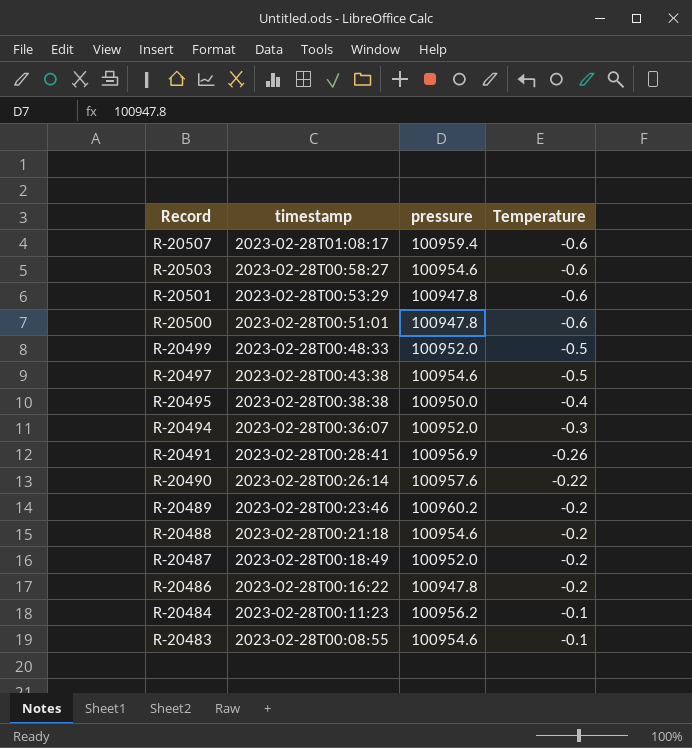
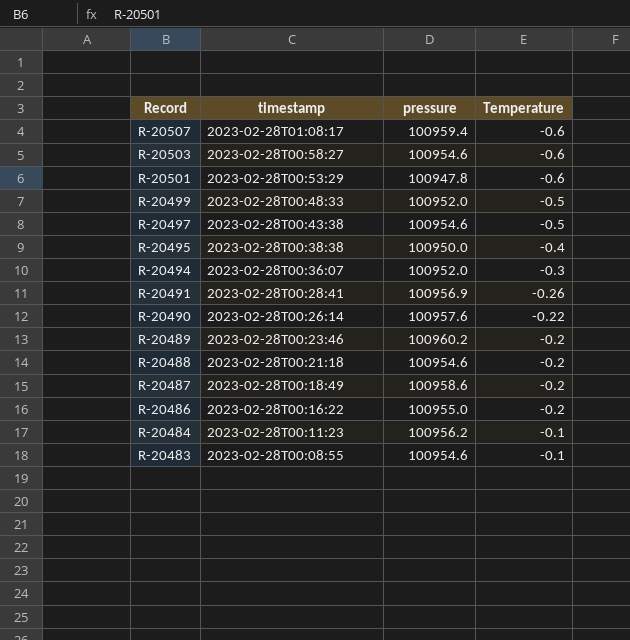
row R-20500: 2023-02-28T00:51:01 | 100947.8 | -0.6 -> none
R-20487 | pressure: 100952.0 -> 100958.6
R-20486 | pressure: 100947.8 -> 100955.0

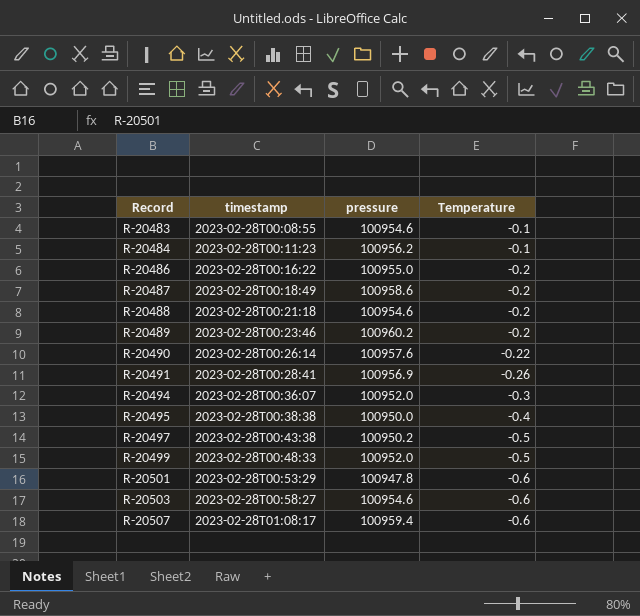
row order: Record descending -> Record ascending
R-20497 | pressure: 100954.6 -> 100950.2

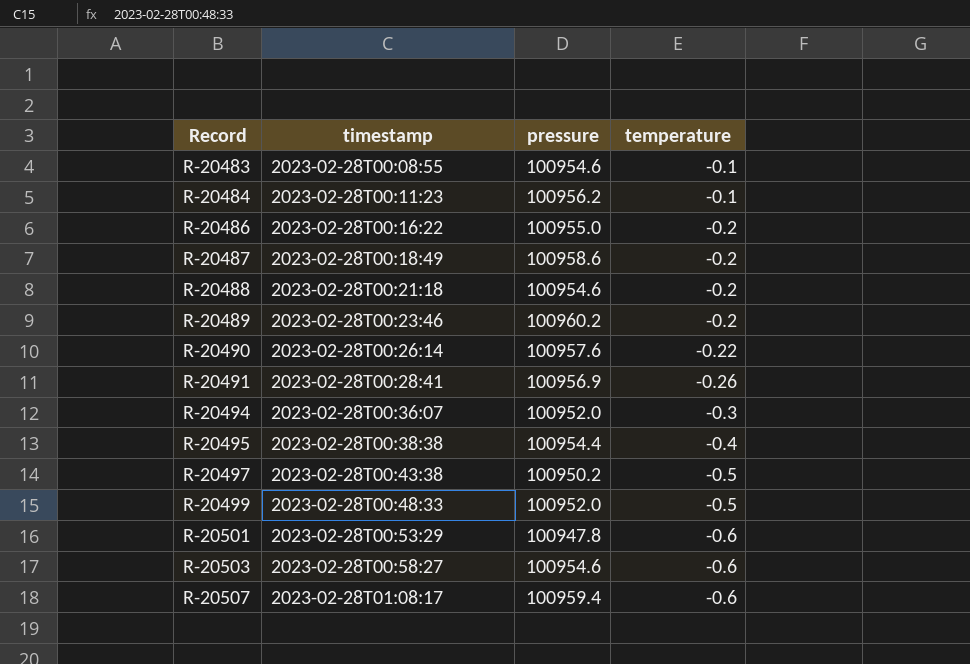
column name: Temperature -> temperature
R-20495 | pressure: 100950.0 -> 100954.4

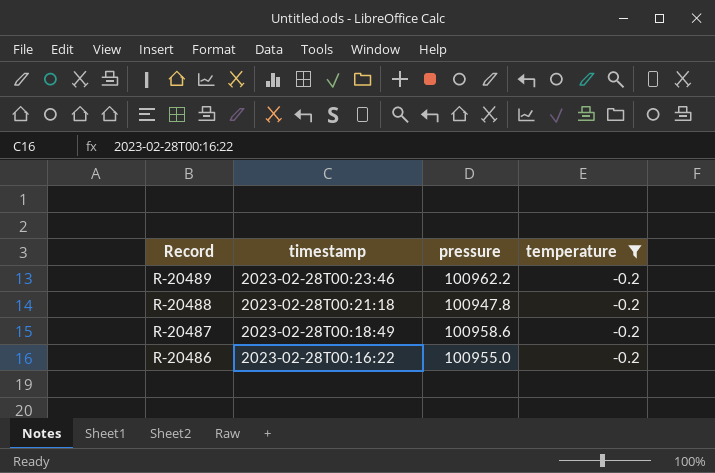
filter: none -> temperature = -0.2
row order: Record ascending -> Record descending
R-20489 | pressure: 100960.2 -> 100962.2
R-20488 | pressure: 100954.6 -> 100947.8

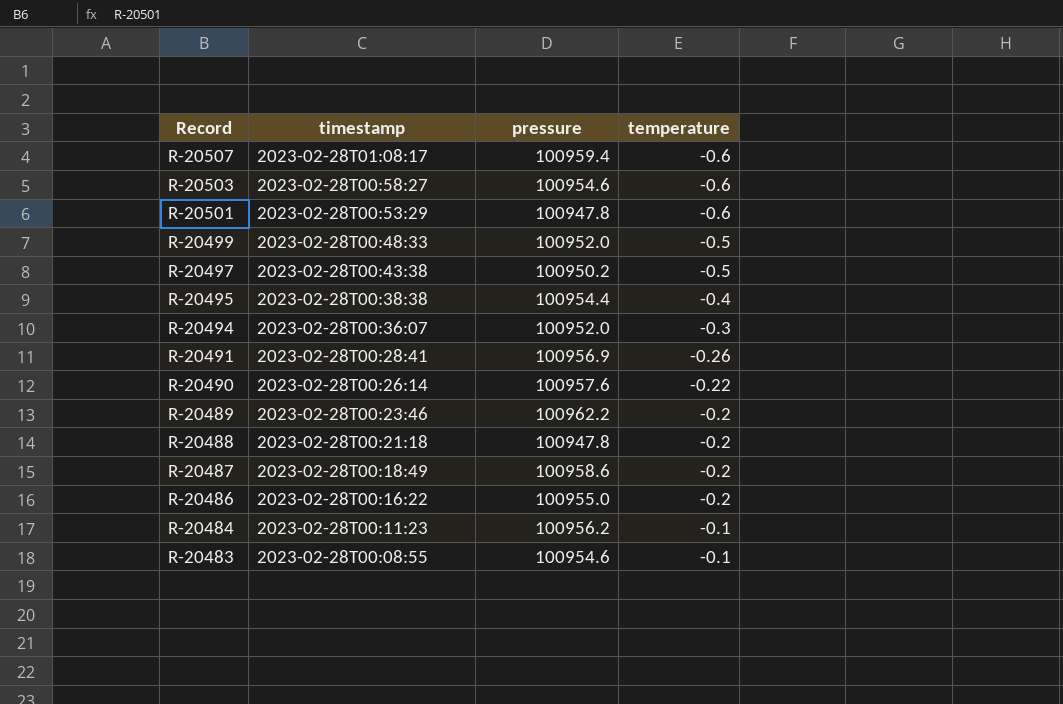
filter: temperature = -0.2 -> none

